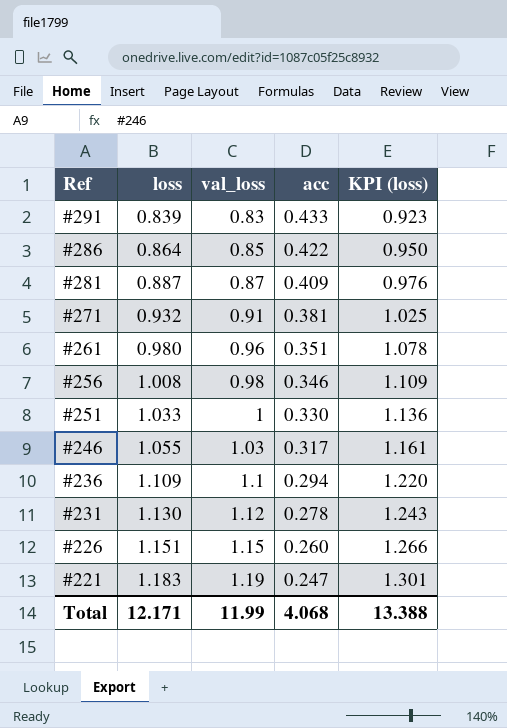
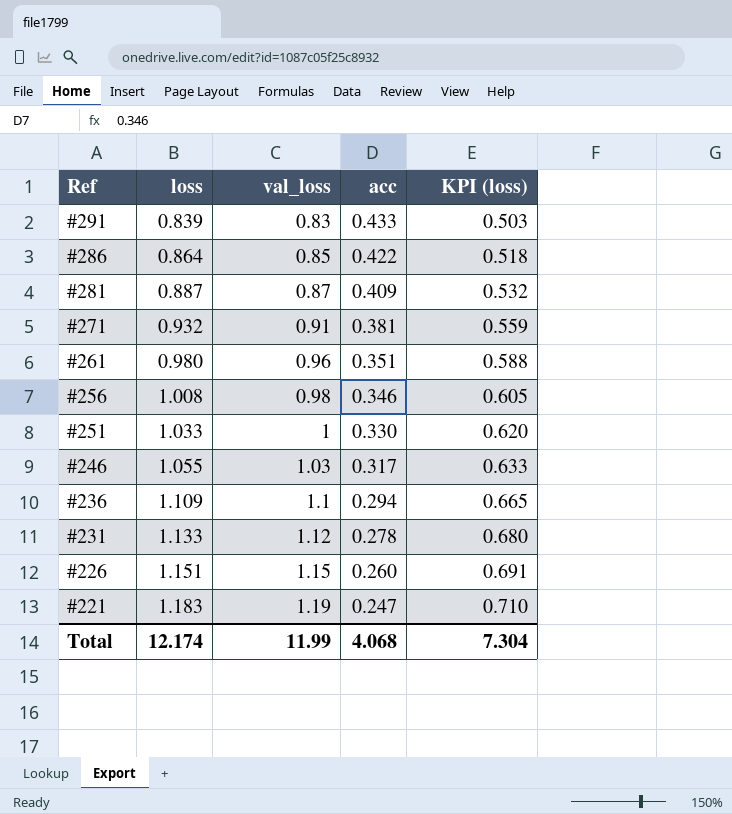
column KPI (loss) | formula: [loss] * 1.1 -> [loss] * 0.6
#231 | loss: 1.130 -> 1.133
Total | loss: 12.171 -> 12.174
Total | KPI (loss): 13.388 -> 7.304

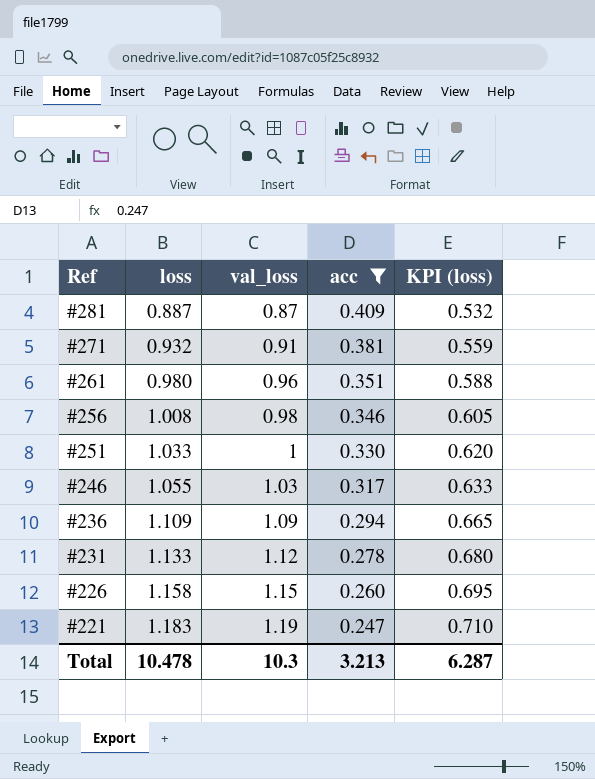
filter: none -> acc <= 0.409
#236 | val_loss: 1.1 -> 1.09
#226 | loss: 1.151 -> 1.158
#226 | KPI (loss): 0.691 -> 0.695
Total | loss: 12.174 -> 10.478
Total | val_loss: 11.99 -> 10.3
Total | acc: 4.068 -> 3.213
Total | KPI (loss): 7.304 -> 6.287

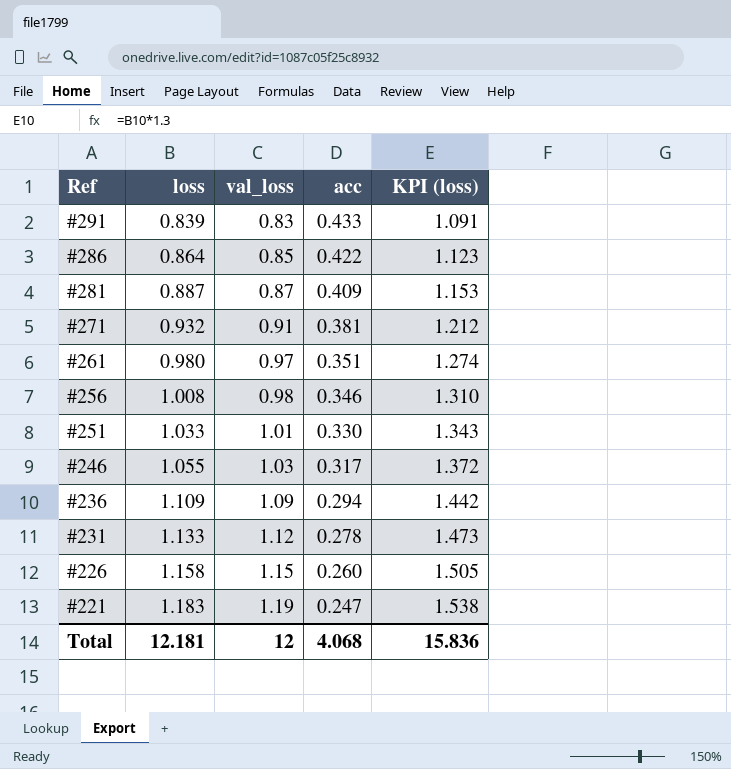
filter: acc <= 0.409 -> none
column KPI (loss) | formula: [loss] * 0.6 -> [loss] * 1.3
#261 | val_loss: 0.96 -> 0.97
#251 | val_loss: 1 -> 1.01
Total | loss: 10.478 -> 12.181
Total | val_loss: 10.3 -> 12
Total | acc: 3.213 -> 4.068
Total | KPI (loss): 6.287 -> 15.836

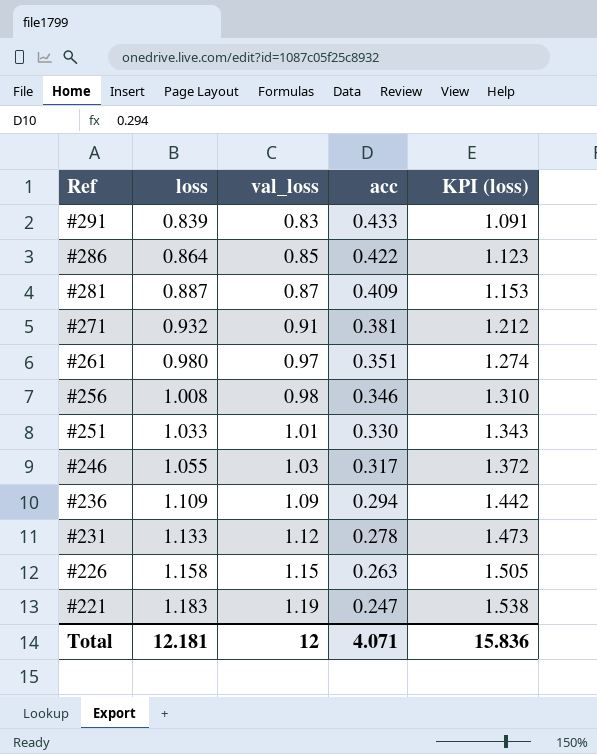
#226 | acc: 0.260 -> 0.263
Total | acc: 4.068 -> 4.071

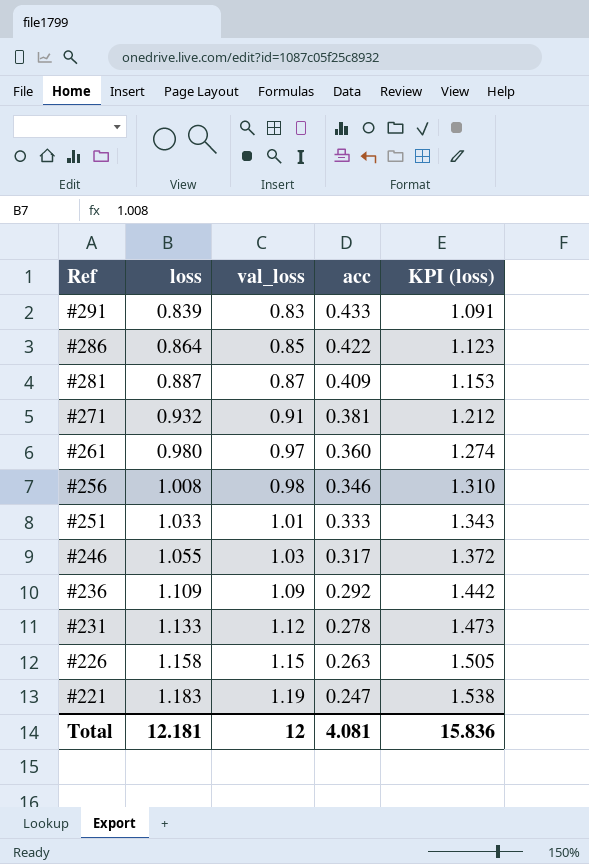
#261 | acc: 0.351 -> 0.360
#251 | acc: 0.330 -> 0.333
#236 | acc: 0.294 -> 0.292
Total | acc: 4.071 -> 4.081

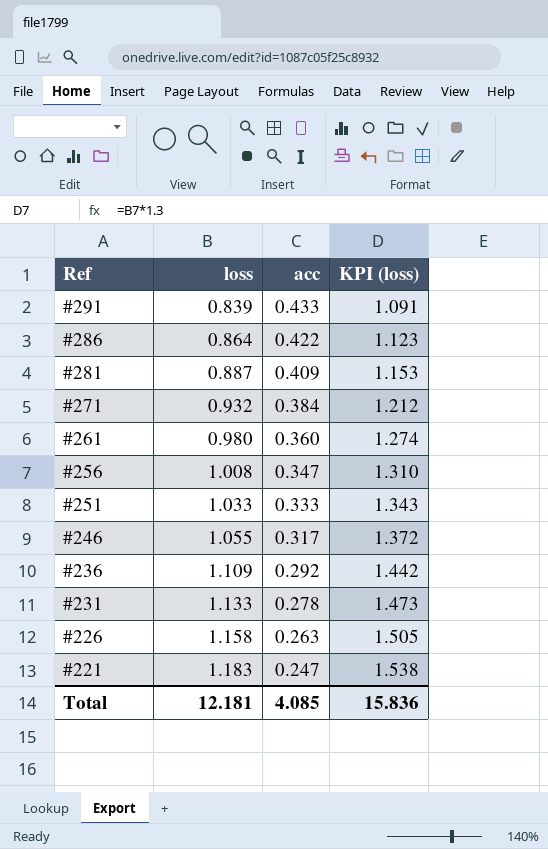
column val_loss | position: 3 -> none
#271 | acc: 0.381 -> 0.384
#256 | acc: 0.346 -> 0.347
Total | acc: 4.081 -> 4.085

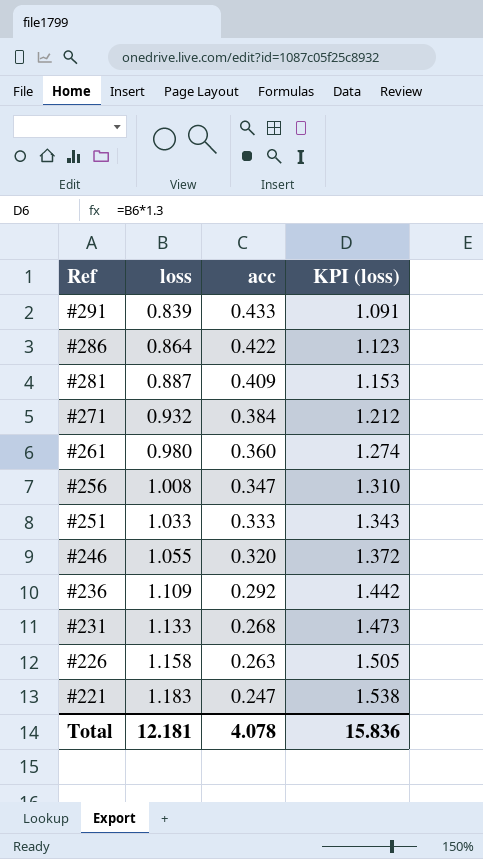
#246 | acc: 0.317 -> 0.320
#231 | acc: 0.278 -> 0.268
Total | acc: 4.085 -> 4.078

